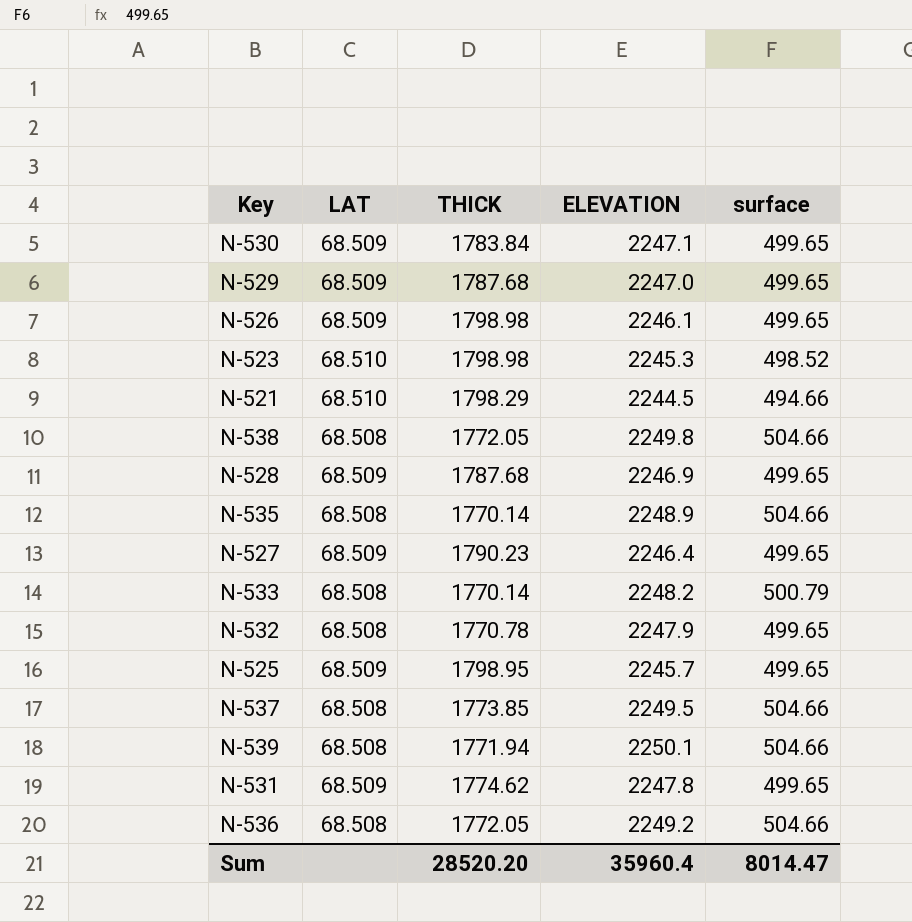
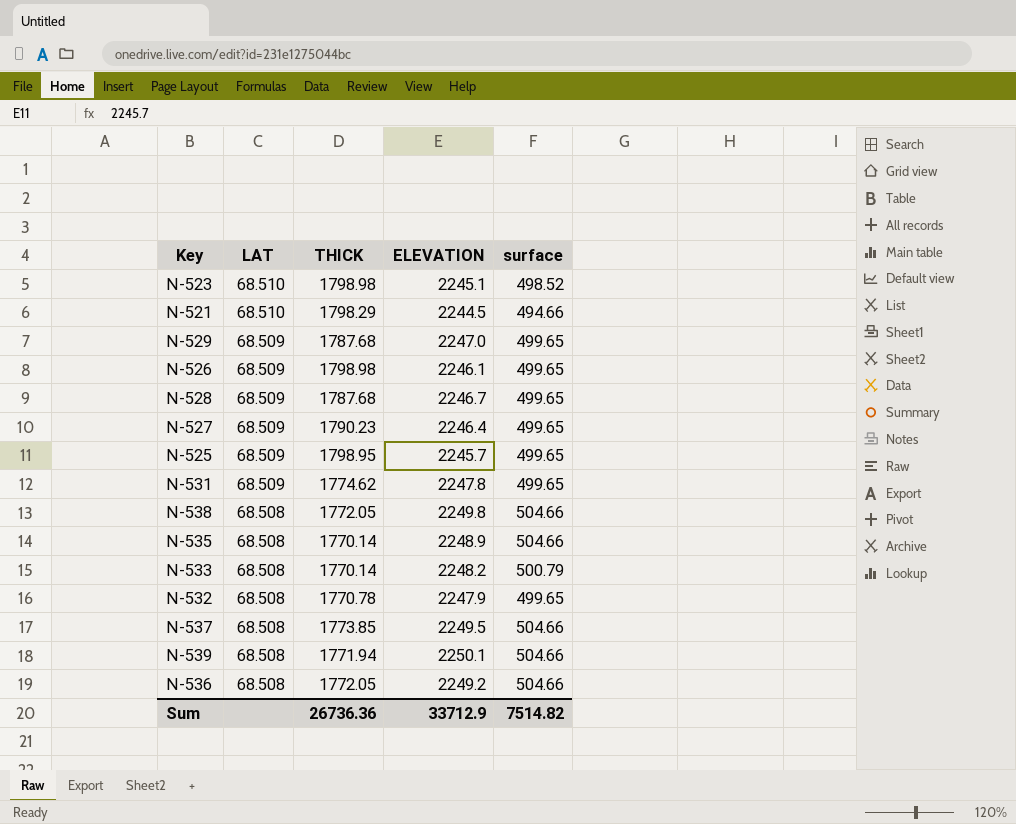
row order: none -> LAT descending
row N-530: 68.509 | 1783.84 | 2247.1 | 499.65 -> none
N-523 | ELEVATION: 2245.3 -> 2245.1
N-528 | ELEVATION: 2246.9 -> 2246.7
Sum | THICK: 28520.20 -> 26736.36
Sum | ELEVATION: 35960.4 -> 33712.9
Sum | surface: 8014.47 -> 7514.82

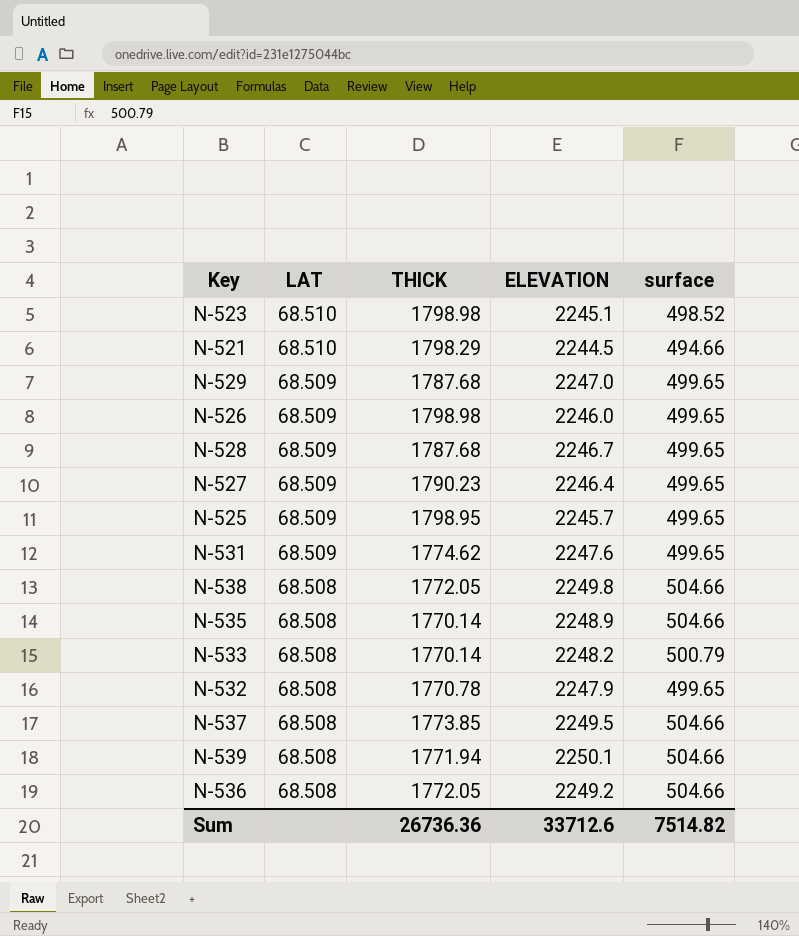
N-526 | ELEVATION: 2246.1 -> 2246.0
N-531 | ELEVATION: 2247.8 -> 2247.6
Sum | ELEVATION: 33712.9 -> 33712.6

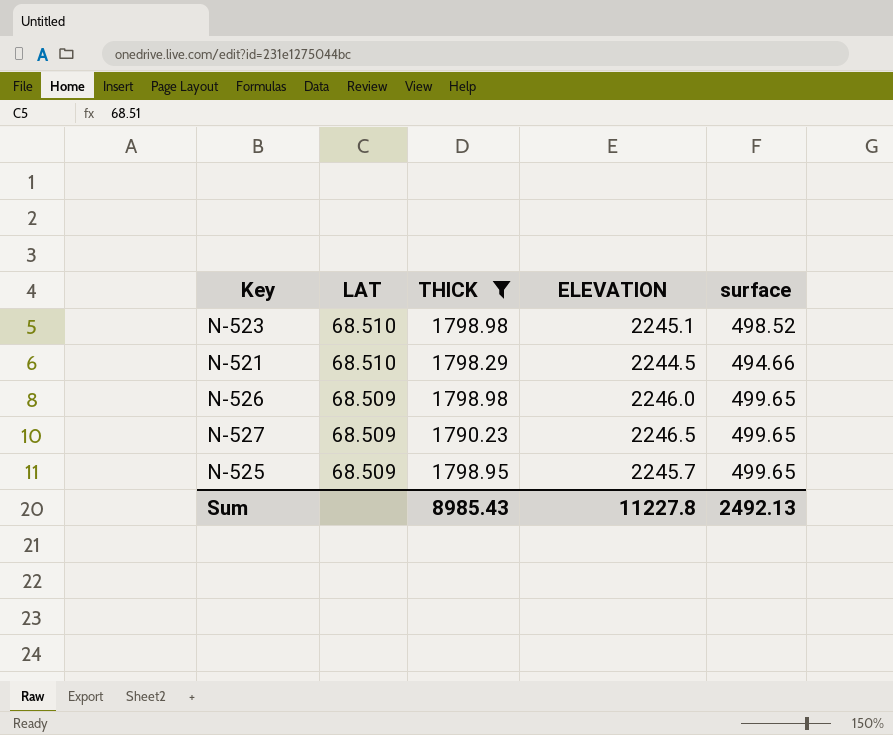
filter: none -> THICK >= 1790.23
N-527 | ELEVATION: 2246.4 -> 2246.5
Sum | THICK: 26736.36 -> 8985.43
Sum | ELEVATION: 33712.6 -> 11227.8
Sum | surface: 7514.82 -> 2492.13

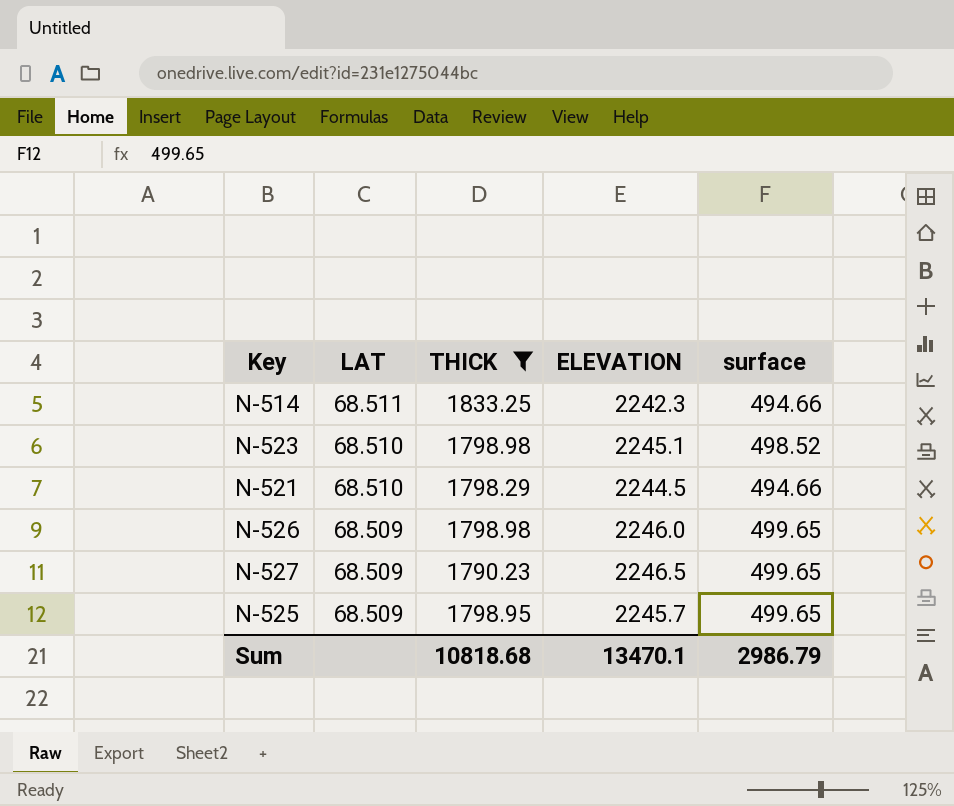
row N-514: none -> 68.511 | 1833.25 | 2242.3 | 494.66
Sum | THICK: 8985.43 -> 10818.68
Sum | ELEVATION: 11227.8 -> 13470.1
Sum | surface: 2492.13 -> 2986.79

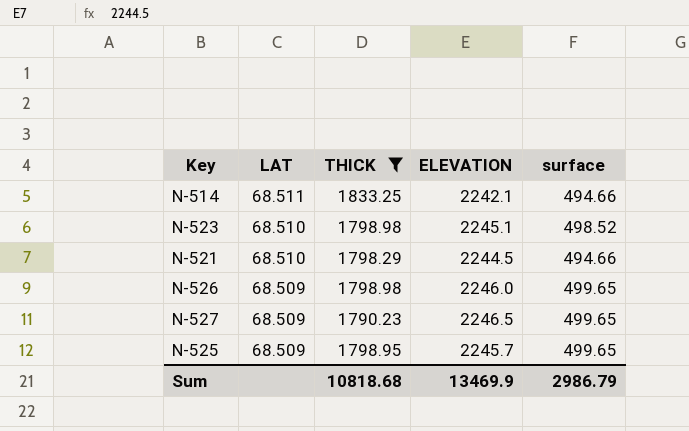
N-514 | ELEVATION: 2242.3 -> 2242.1
Sum | ELEVATION: 13470.1 -> 13469.9

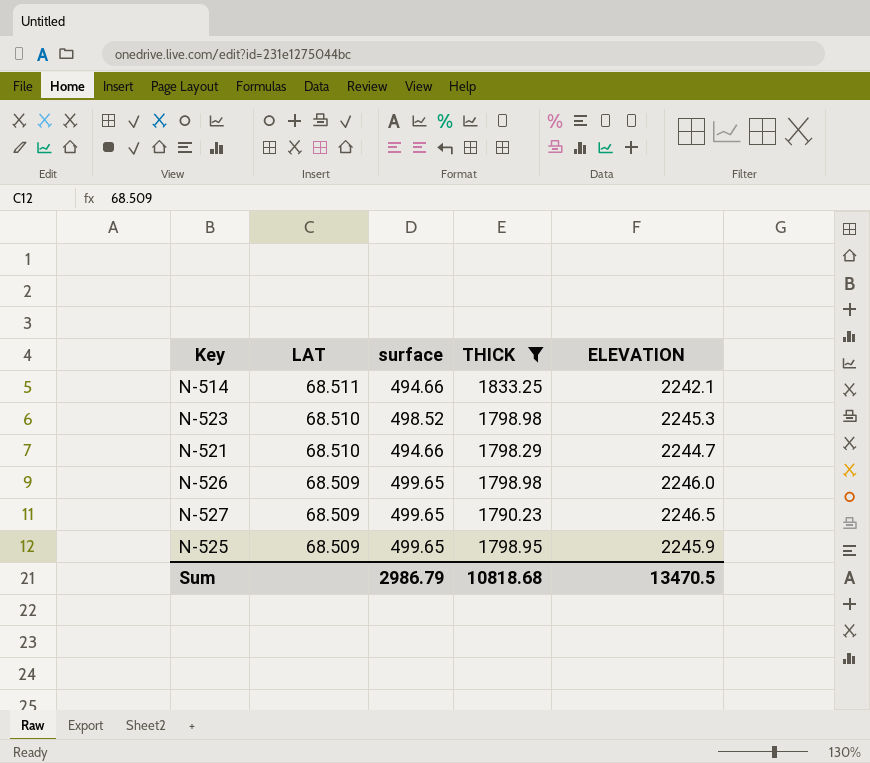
column surface | position: 5 -> 3
N-523 | ELEVATION: 2245.1 -> 2245.3
N-521 | ELEVATION: 2244.5 -> 2244.7
N-525 | ELEVATION: 2245.7 -> 2245.9
Sum | ELEVATION: 13469.9 -> 13470.5

